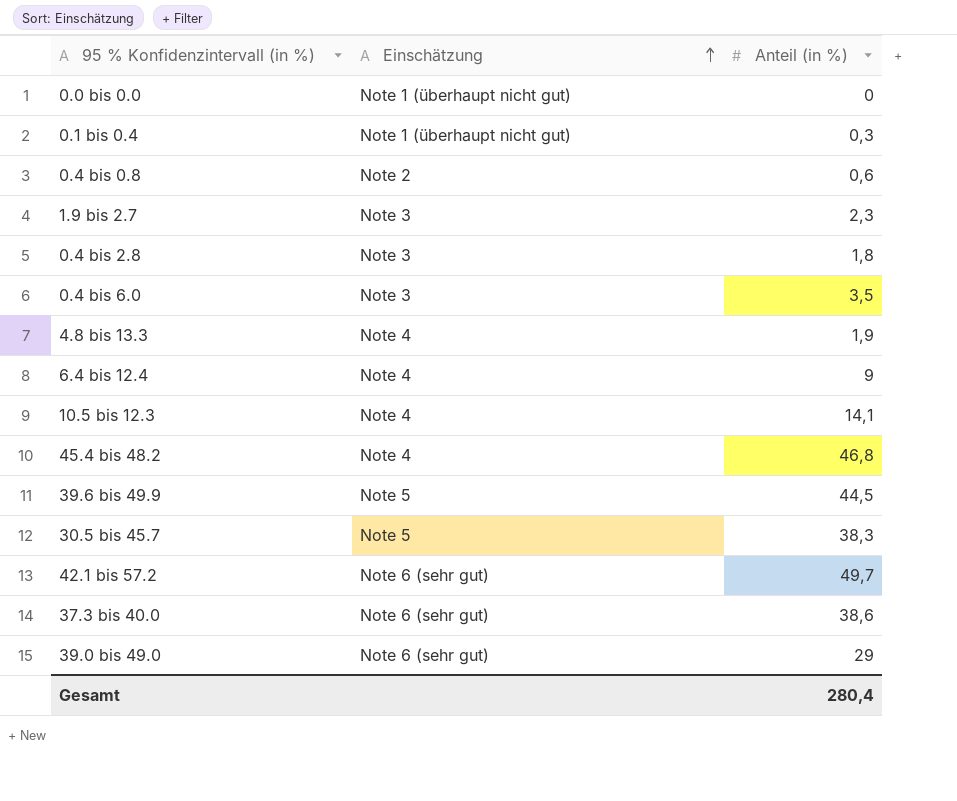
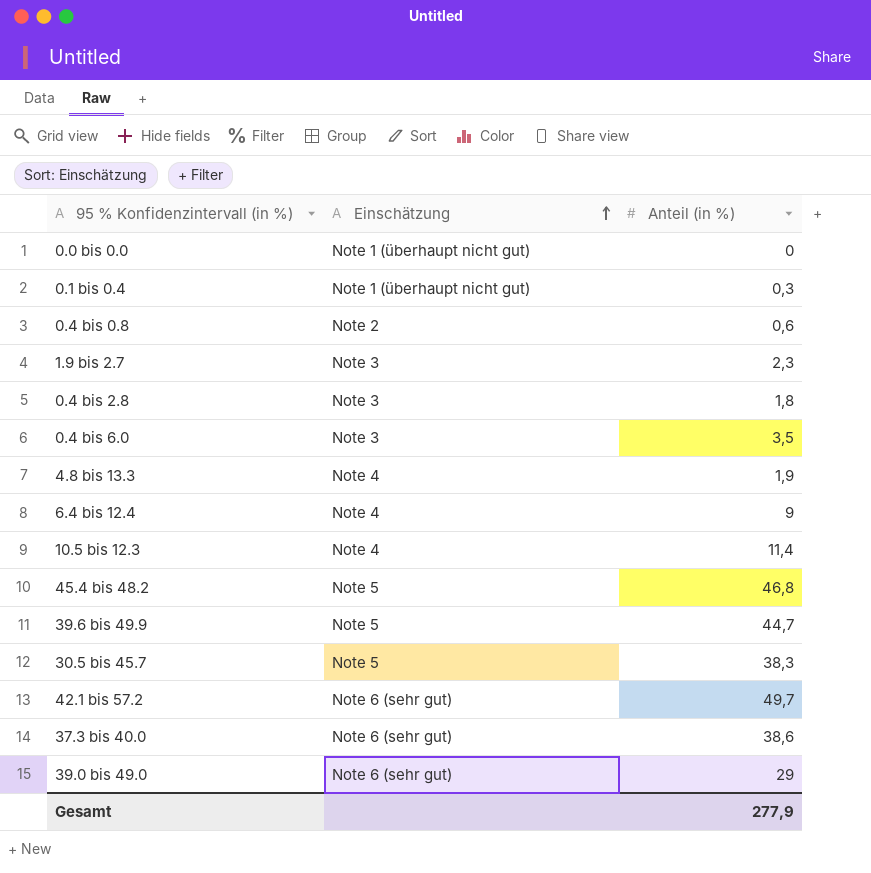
10.5 bis 12.3 | Anteil (in %): 14,1 -> 11,4
45.4 bis 48.2 | Einschätzung: Note 4 -> Note 5
39.6 bis 49.9 | Anteil (in %): 44,5 -> 44,7
Gesamt | Anteil (in %): 280,4 -> 277,9

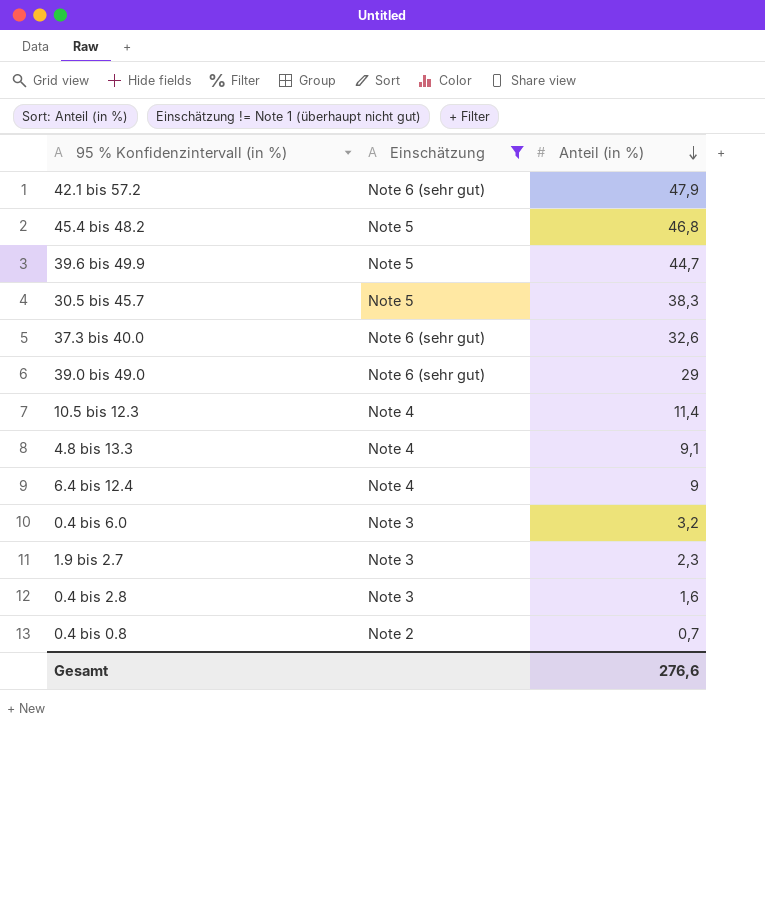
filter: none -> Einschätzung != Note 1 (überhaupt nicht gut)
row order: Einschätzung ascending -> Anteil (in %) descending
42.1 bis 57.2 | Anteil (in %): 49,7 -> 47,9
37.3 bis 40.0 | Anteil (in %): 38,6 -> 32,6
4.8 bis 13.3 | Anteil (in %): 1,9 -> 9,1
0.4 bis 6.0 | Anteil (in %): 3,5 -> 3,2
0.4 bis 2.8 | Anteil (in %): 1,8 -> 1,6
0.4 bis 0.8 | Anteil (in %): 0,6 -> 0,7
Gesamt | Anteil (in %): 277,9 -> 276,6

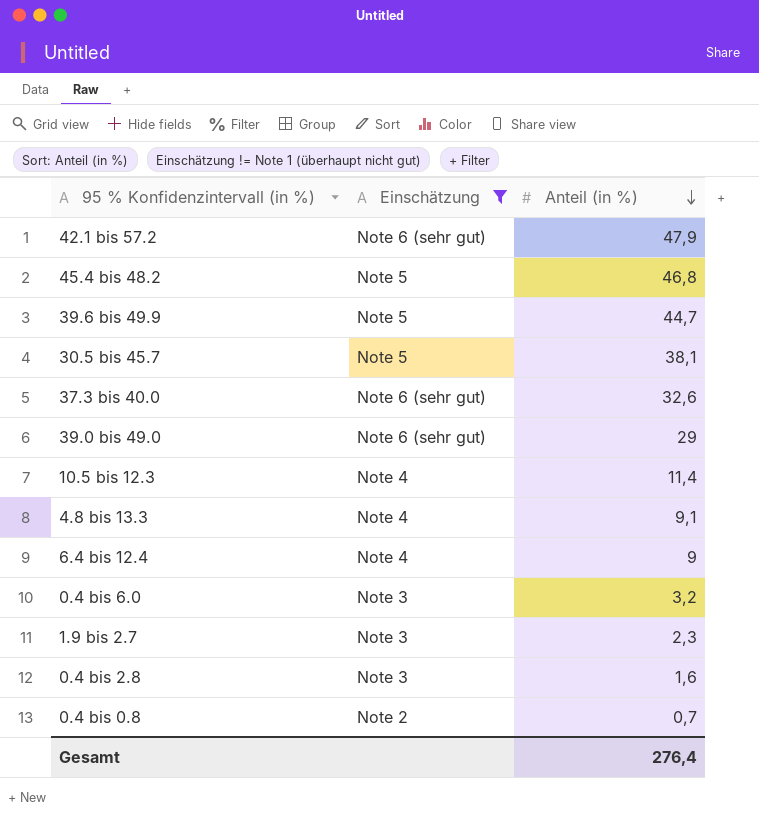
30.5 bis 45.7 | Anteil (in %): 38,3 -> 38,1
Gesamt | Anteil (in %): 276,6 -> 276,4

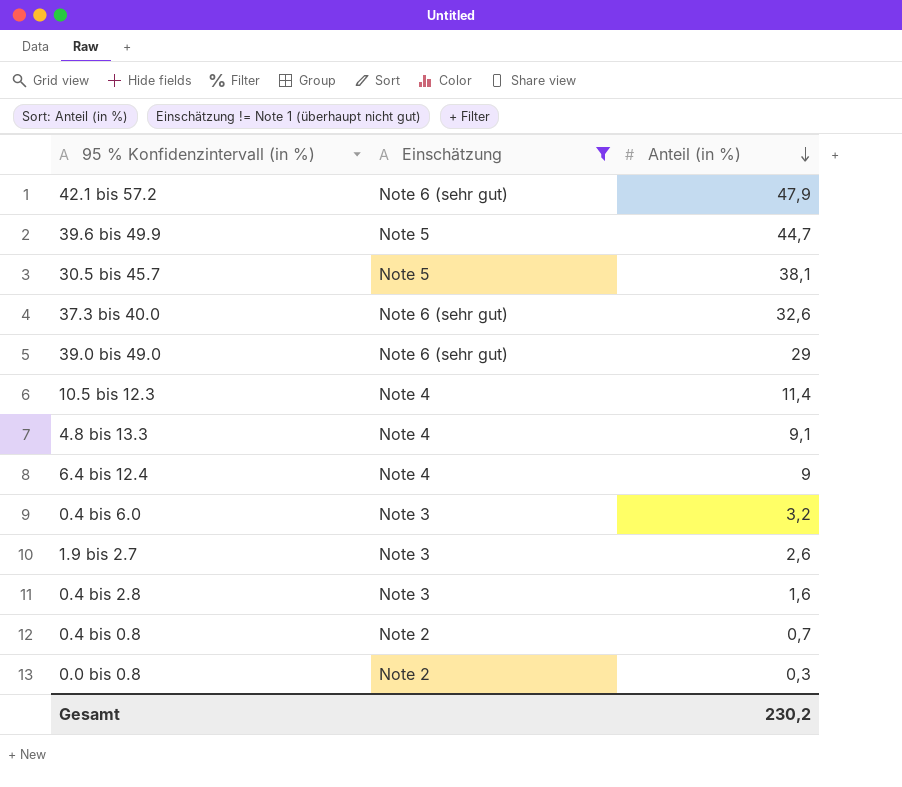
row 45.4 bis 48.2: Note 5 | 46,8 -> none
1.9 bis 2.7 | Anteil (in %): 2,3 -> 2,6
row 0.0 bis 0.8: none -> Note 2 | 0,3
Gesamt | Anteil (in %): 276,4 -> 230,2

